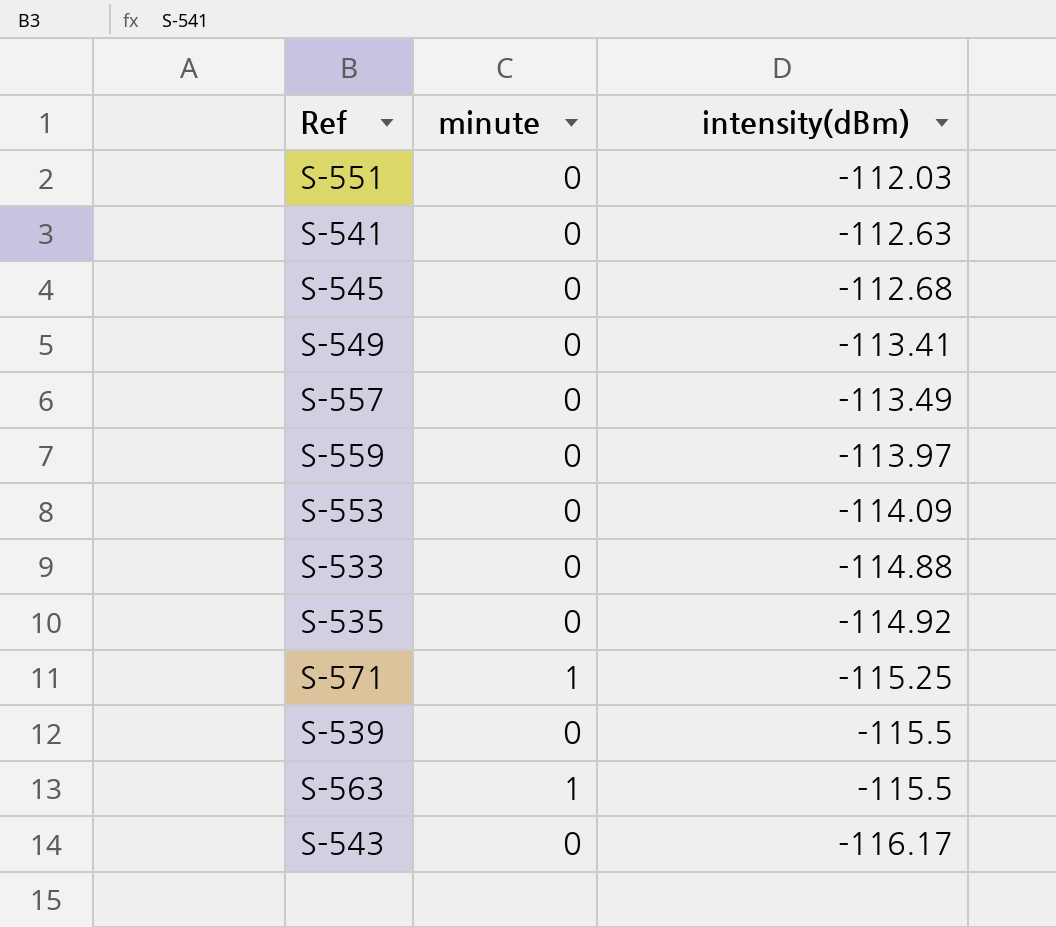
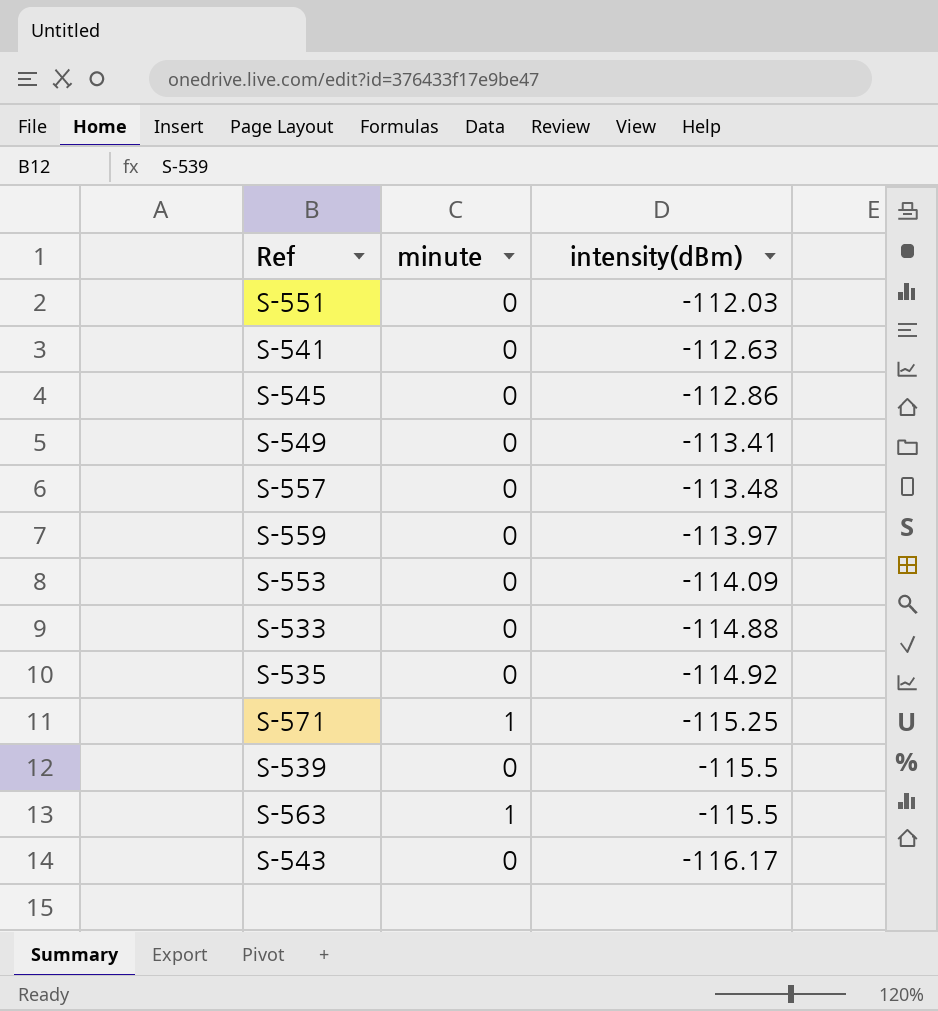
S-545 | intensity(dBm): -112.68 -> -112.86
S-557 | intensity(dBm): -113.49 -> -113.48

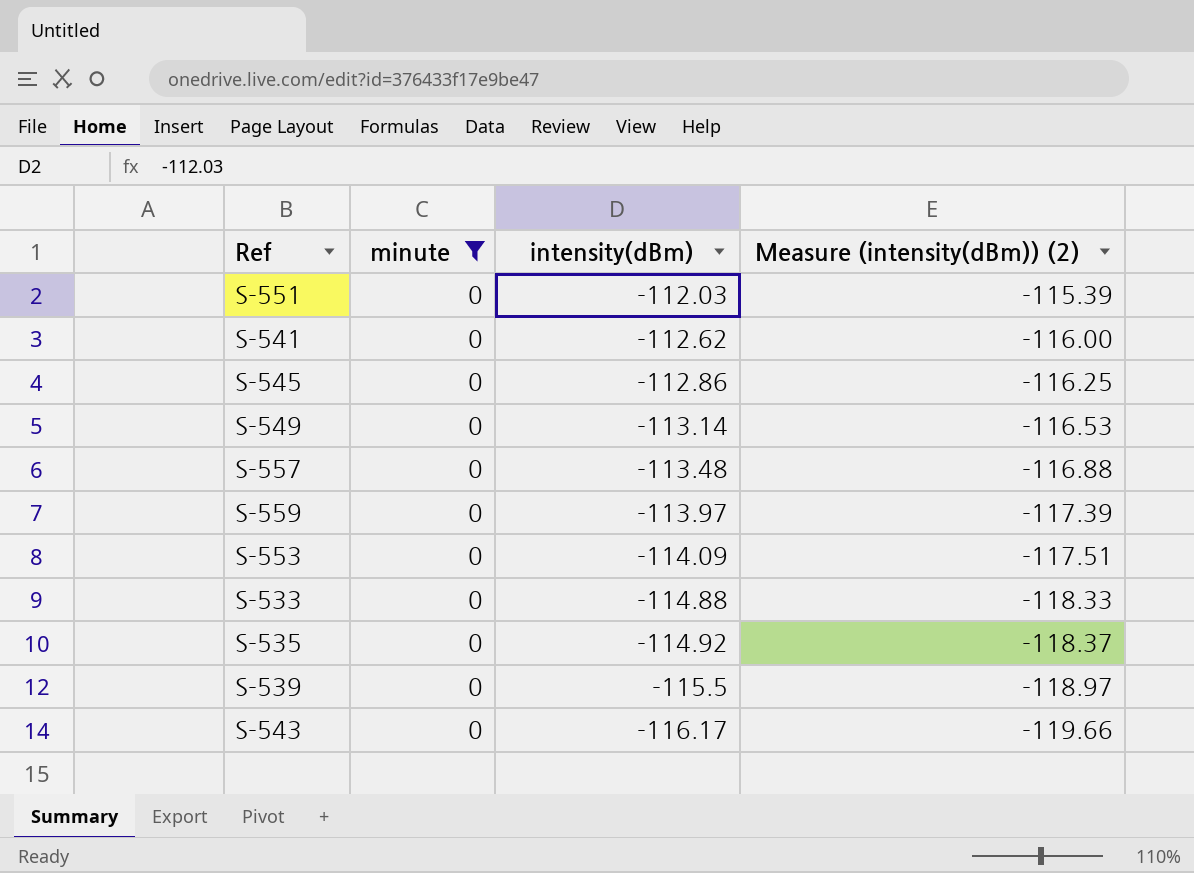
filter: none -> minute = 0
column Measure (intensity(dBm)) (2) | formula: none -> [intensity(dBm)] * 1.03
S-541 | intensity(dBm): -112.63 -> -112.62
S-549 | intensity(dBm): -113.41 -> -113.14

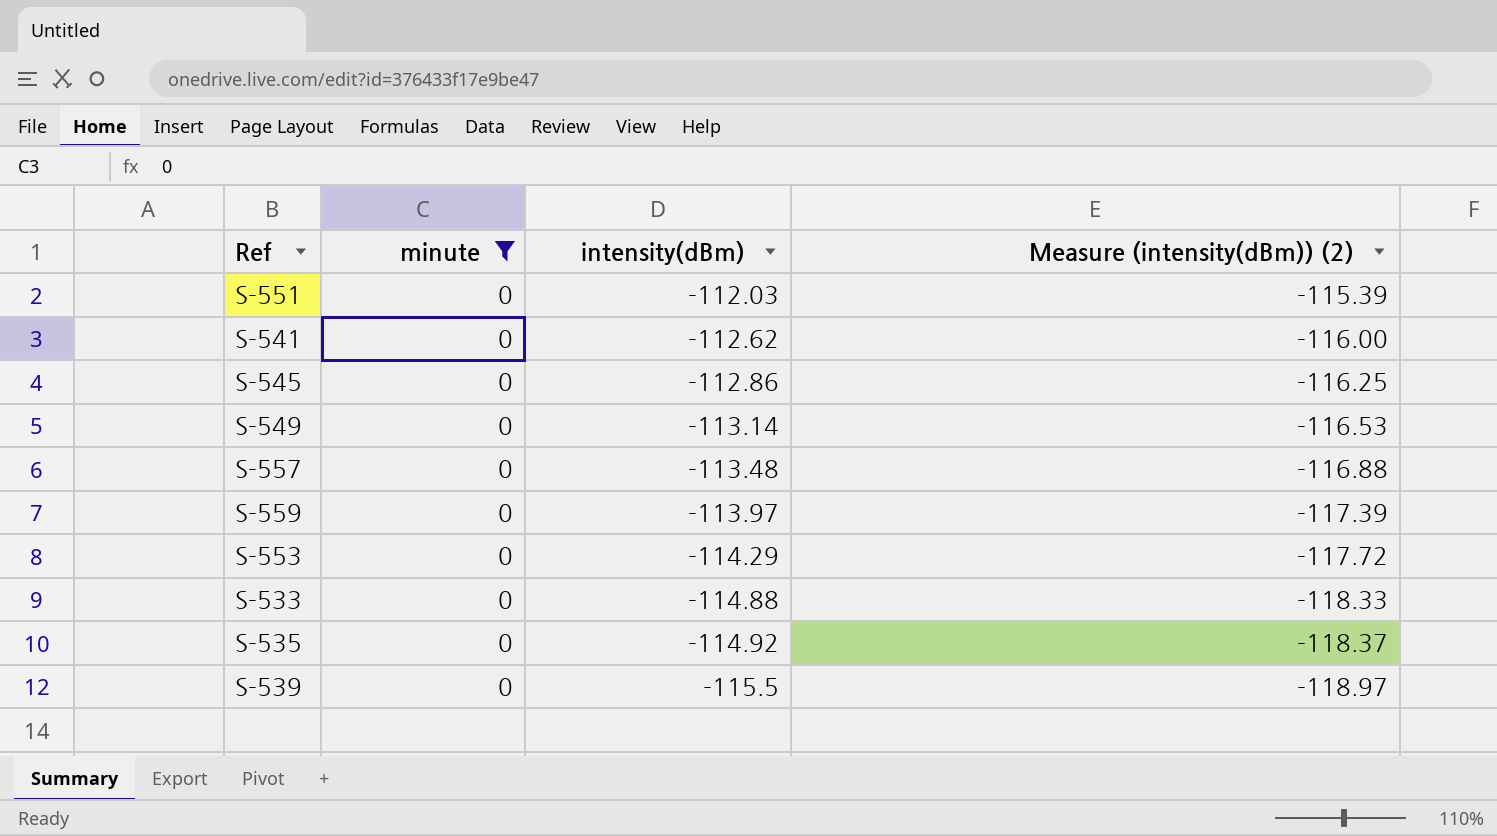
row S-543: 0 | -116.17 | -119.66 -> none
S-553 | intensity(dBm): -114.09 -> -114.29
S-553 | Measure (intensity(dBm)) (2): -117.51 -> -117.72

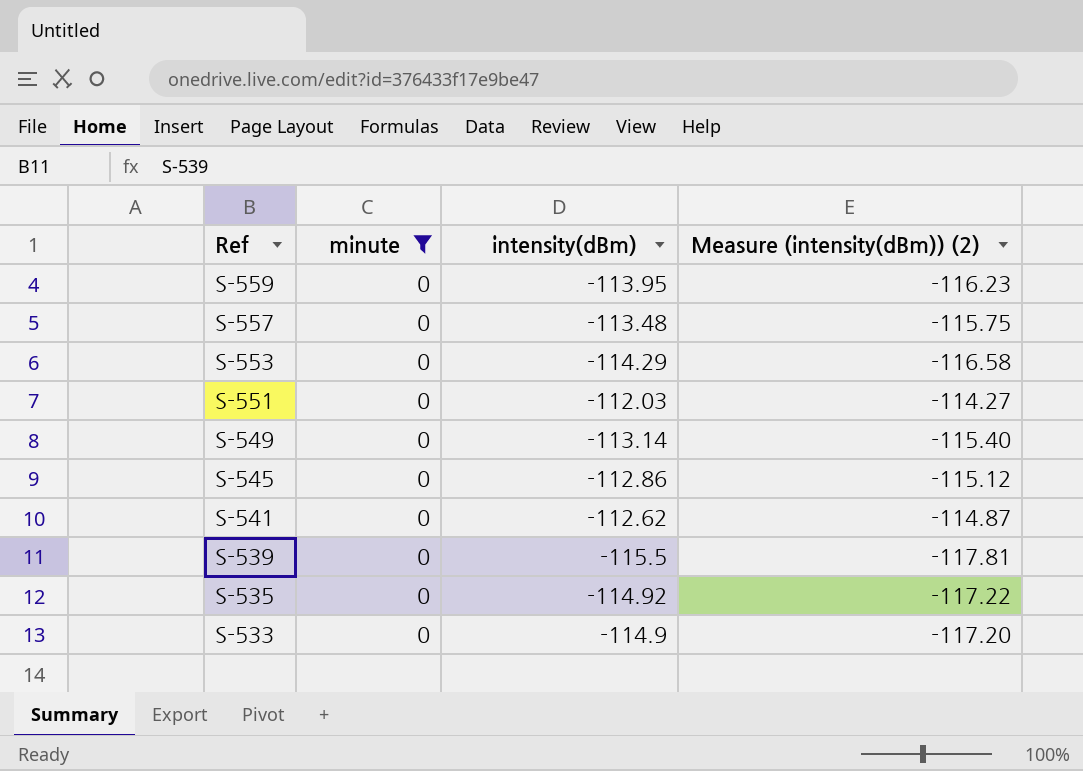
row order: intensity(dBm) descending -> Ref descending
column Measure (intensity(dBm)) (2) | formula: [intensity(dBm)] * 1.03 -> [intensity(dBm)] * 1.02
S-559 | intensity(dBm): -113.97 -> -113.95
S-533 | intensity(dBm): -114.88 -> -114.9

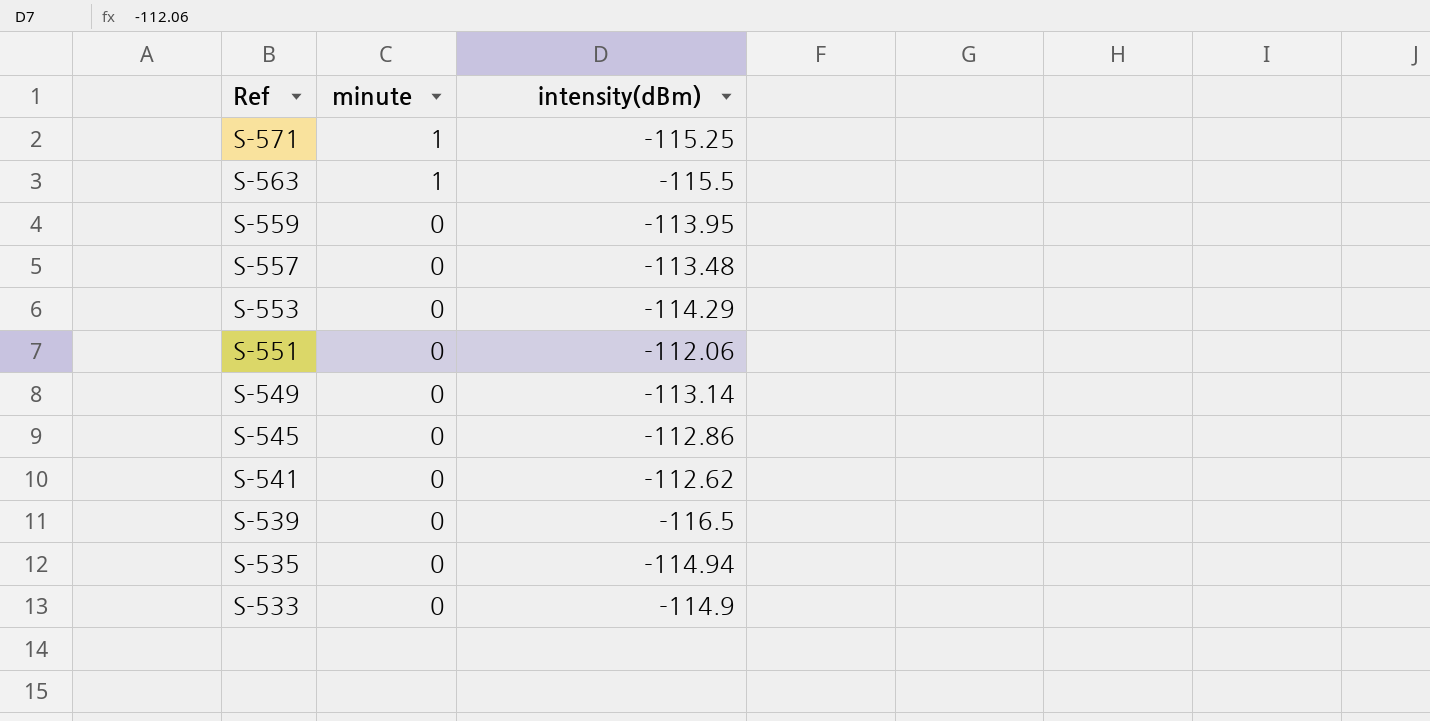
filter: minute = 0 -> none
column Measure (intensity(dBm)) (2) | formula: [intensity(dBm)] * 1.02 -> none
S-551 | intensity(dBm): -112.03 -> -112.06
S-539 | intensity(dBm): -115.5 -> -116.5
S-535 | intensity(dBm): -114.92 -> -114.94

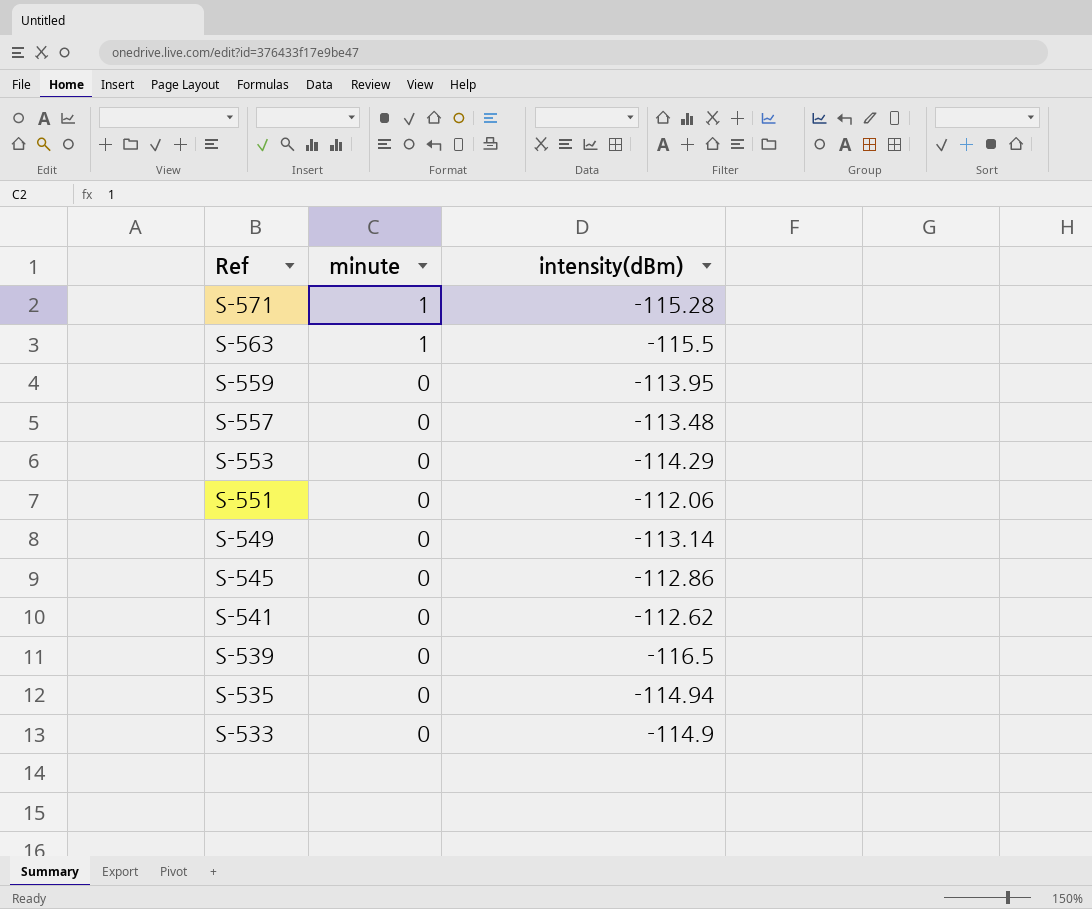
S-571 | intensity(dBm): -115.25 -> -115.28

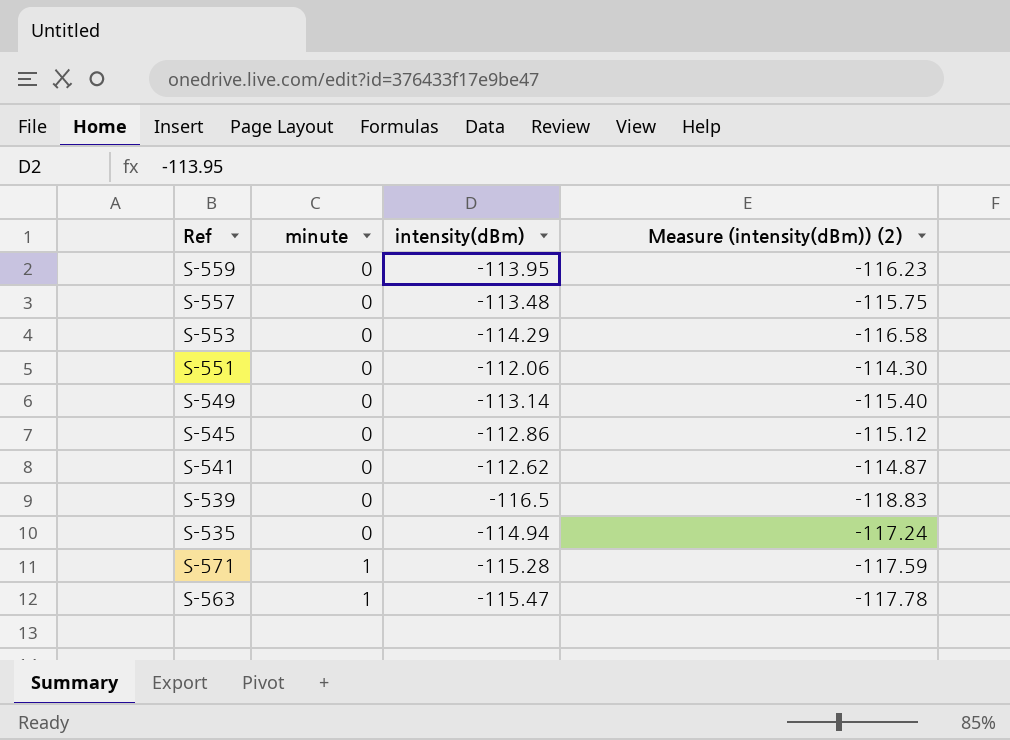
row order: Ref descending -> minute ascending
column Measure (intensity(dBm)) (2) | formula: none -> [intensity(dBm)] * 1.02
row S-533: 0 | -114.9 -> none
S-563 | intensity(dBm): -115.5 -> -115.47

